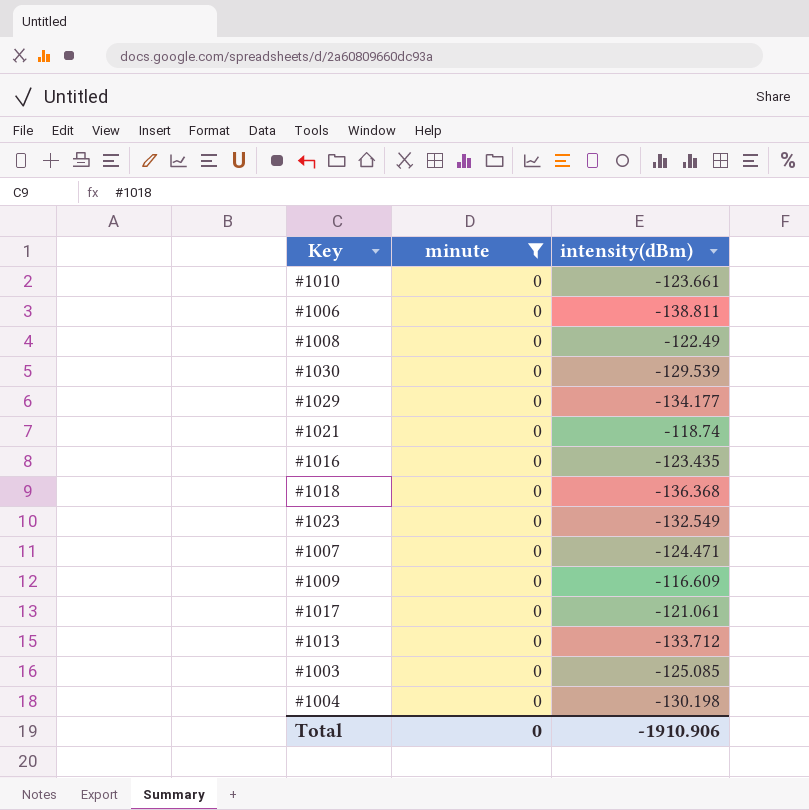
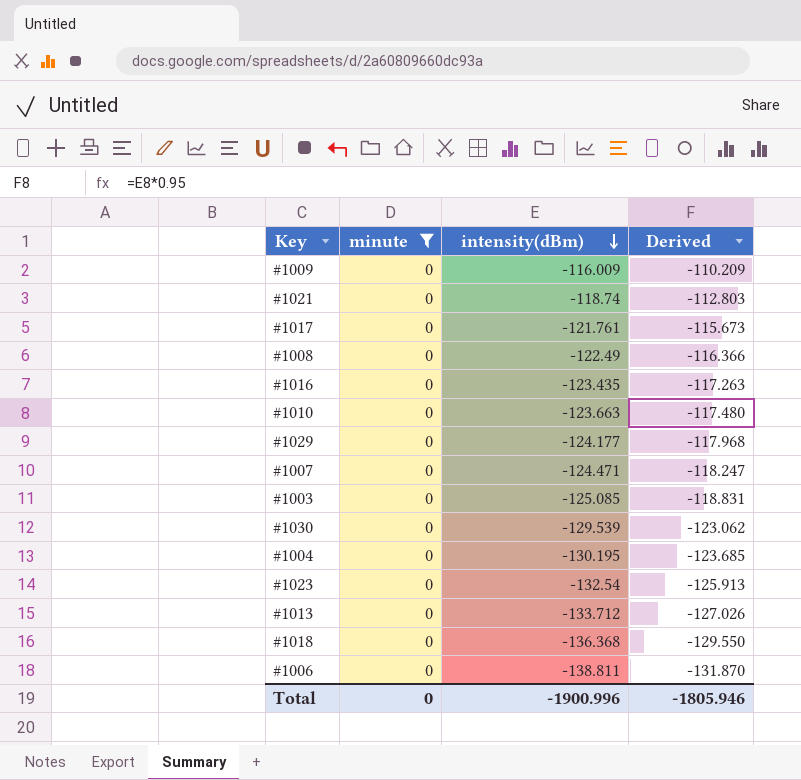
row order: none -> intensity(dBm) descending
column Derived | formula: none -> [intensity(dBm)] * 0.95
#1009 | intensity(dBm): -116.609 -> -116.009
#1017 | intensity(dBm): -121.061 -> -121.761
#1010 | intensity(dBm): -123.661 -> -123.663
#1029 | intensity(dBm): -134.177 -> -124.177
#1004 | intensity(dBm): -130.198 -> -130.195
#1023 | intensity(dBm): -132.549 -> -132.54
Total | intensity(dBm): -1910.906 -> -1900.996

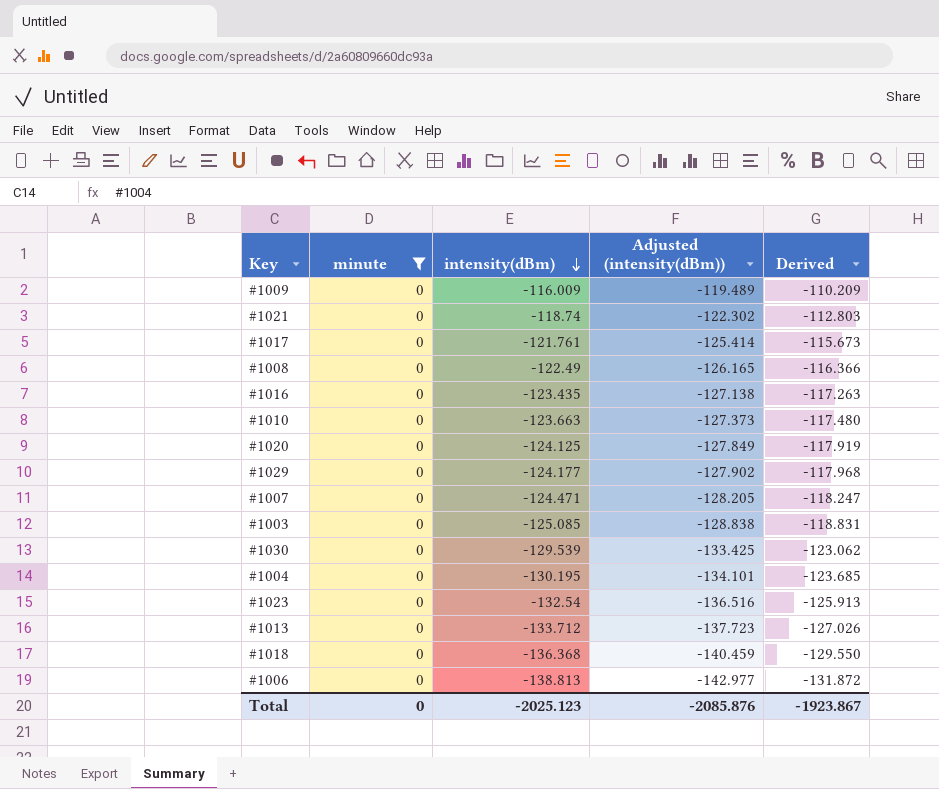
column Adjusted (intensity(dBm)) | formula: none -> [intensity(dBm)] * 1.03
row #1020: none -> 0 | -124.125 | -127.849 | -117.919
#1006 | intensity(dBm): -138.811 -> -138.813
#1006 | Derived: -131.870 -> -131.872
Total | intensity(dBm): -1900.996 -> -2025.123
Total | Derived: -1805.946 -> -1923.867

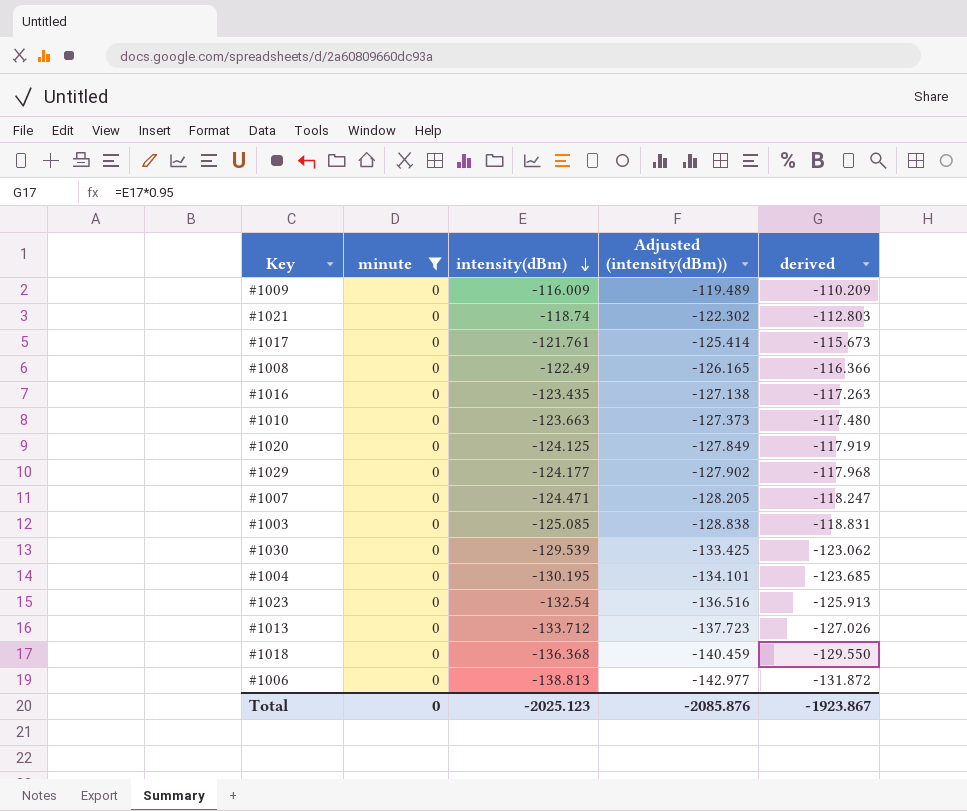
column name: Derived -> derived

